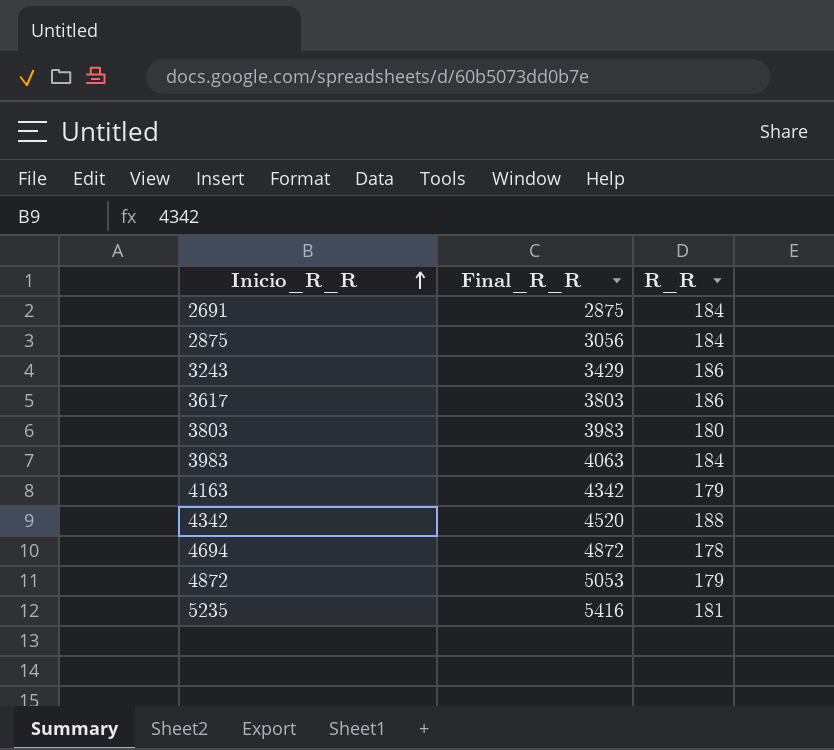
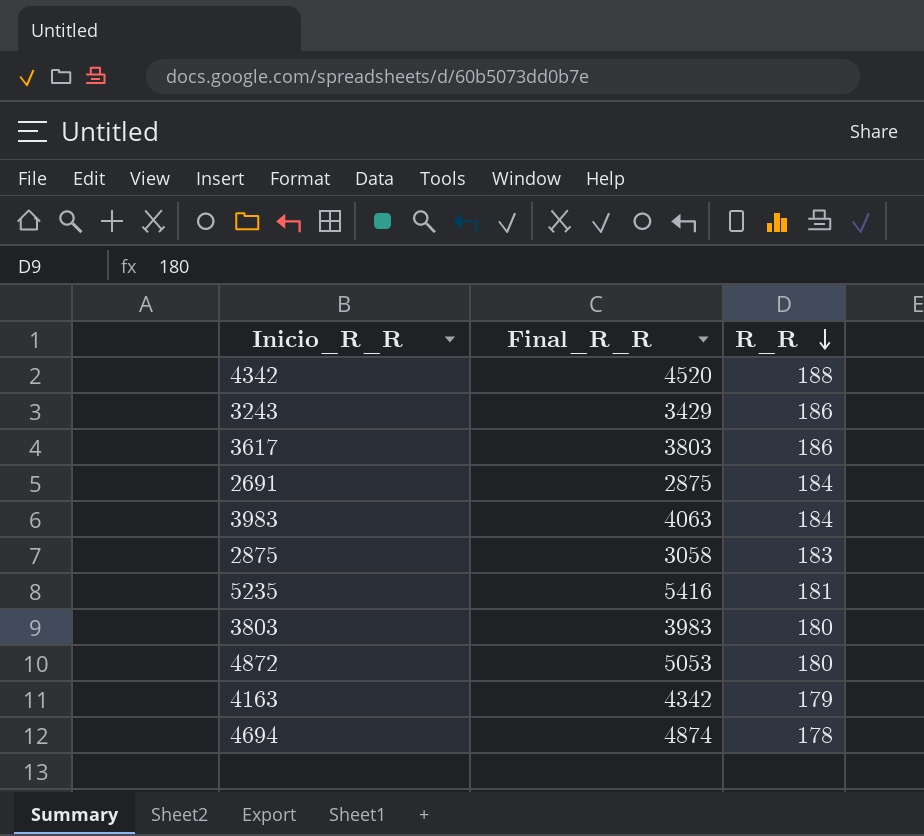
row order: Inicio_R_R ascending -> R_R descending
2875 | Final_R_R: 3056 -> 3058
2875 | R_R: 184 -> 183
4872 | R_R: 179 -> 180
4694 | Final_R_R: 4872 -> 4874

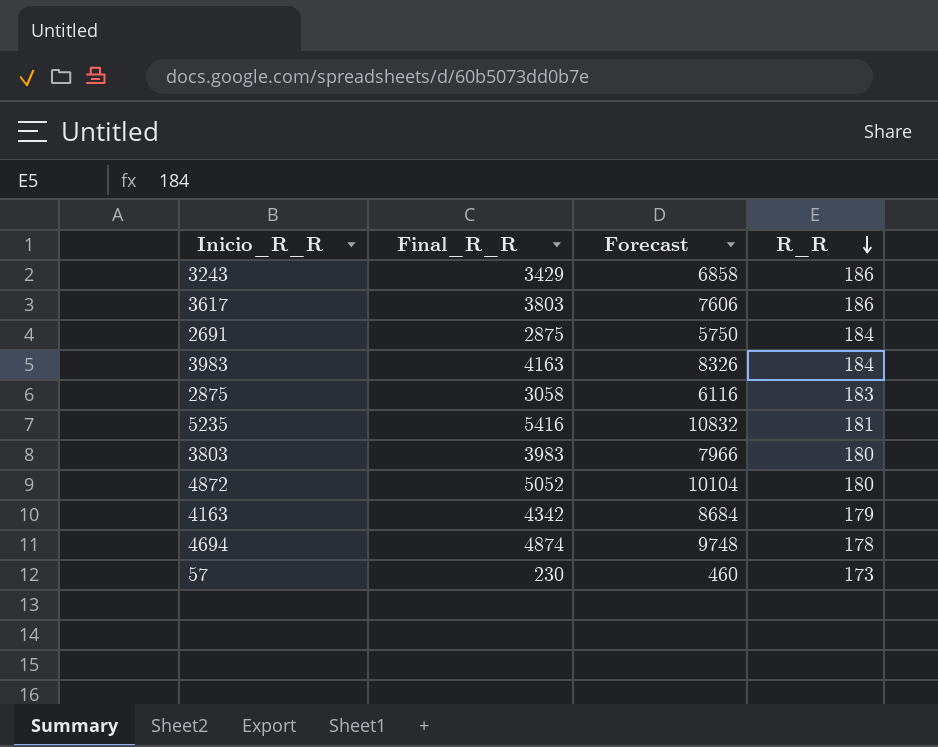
column Forecast | formula: none -> [Final_R_R] * 2
row 4342: 4520 | 188 -> none
3983 | Final_R_R: 4063 -> 4163
4872 | Final_R_R: 5053 -> 5052
row 57: none -> 230 | 460 | 173

